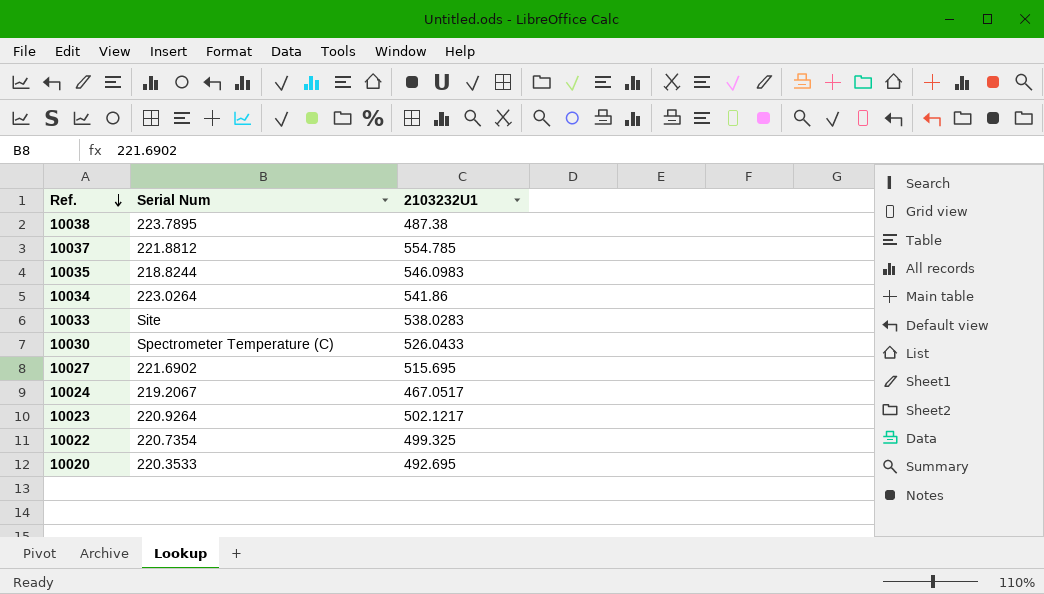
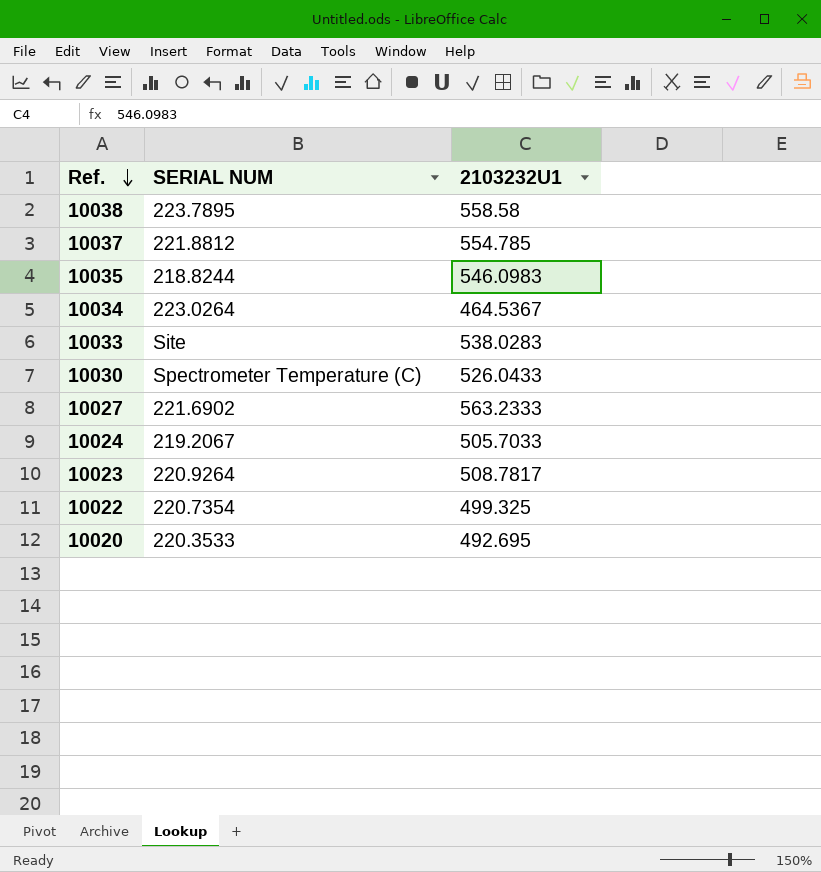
column name: Serial Num -> SERIAL NUM
10038 | 2103232U1: 487.38 -> 558.58
10034 | 2103232U1: 541.86 -> 464.5367
10027 | 2103232U1: 515.695 -> 563.2333
10024 | 2103232U1: 467.0517 -> 505.7033
10023 | 2103232U1: 502.1217 -> 508.7817

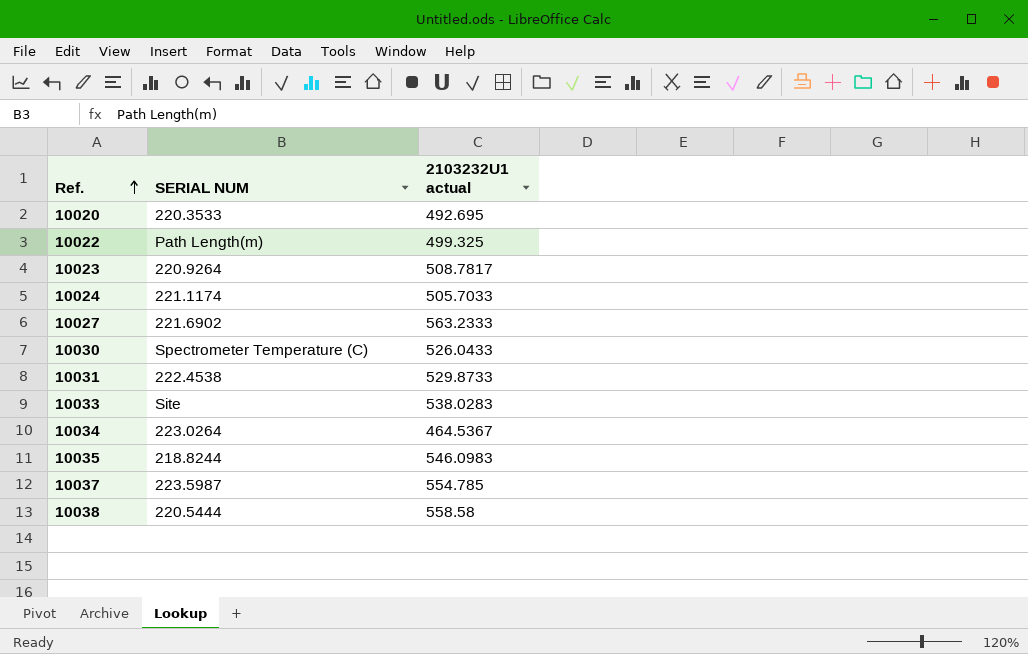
row order: Ref. descending -> Ref. ascending
column name: 2103232U1 -> 2103232U1 actual
10022 | SERIAL NUM: 220.7354 -> Path Length(m)
10024 | SERIAL NUM: 219.2067 -> 221.1174
row 10031: none -> 222.4538 | 529.8733
10037 | SERIAL NUM: 221.8812 -> 223.5987
10038 | SERIAL NUM: 223.7895 -> 220.5444

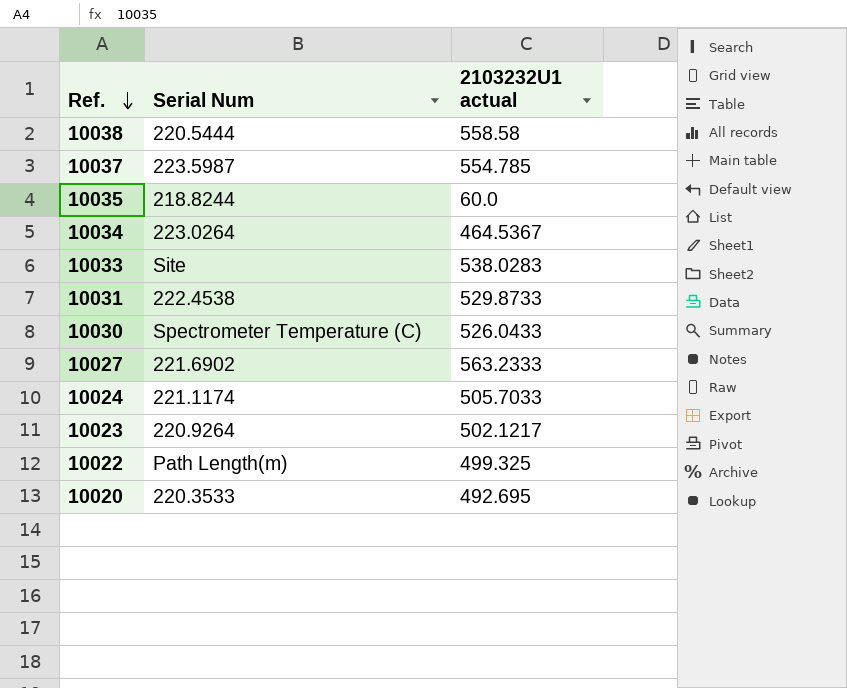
row order: Ref. ascending -> Ref. descending
column name: SERIAL NUM -> Serial Num
10035 | 2103232U1 actual: 546.0983 -> 60.0
10023 | 2103232U1 actual: 508.7817 -> 502.1217

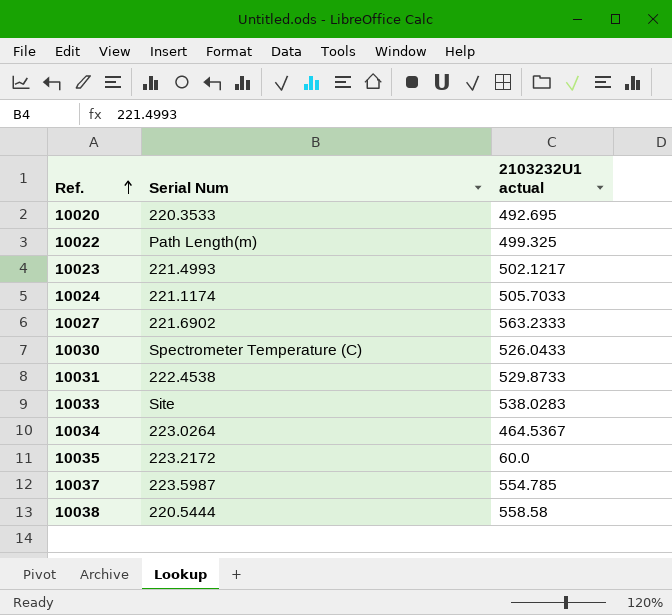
row order: Ref. descending -> Ref. ascending
10023 | Serial Num: 220.9264 -> 221.4993
10035 | Serial Num: 218.8244 -> 223.2172

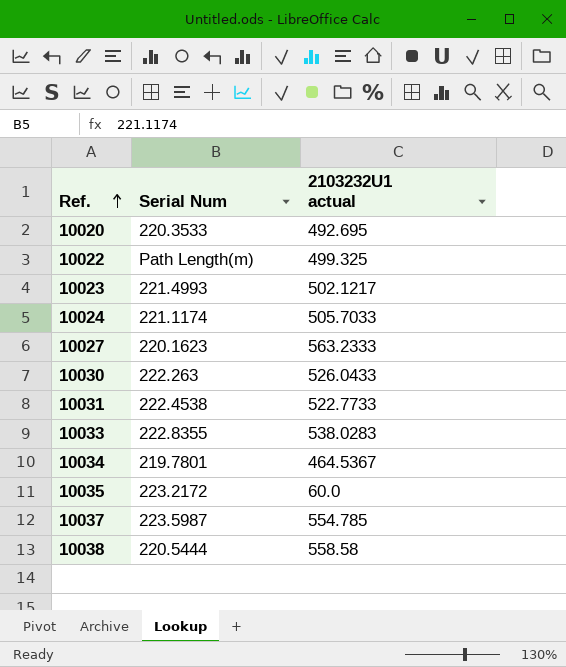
10027 | Serial Num: 221.6902 -> 220.1623
10030 | Serial Num: Spectrometer Temperature (C) -> 222.263
10031 | 2103232U1 actual: 529.8733 -> 522.7733
10033 | Serial Num: Site -> 222.8355
10034 | Serial Num: 223.0264 -> 219.7801

